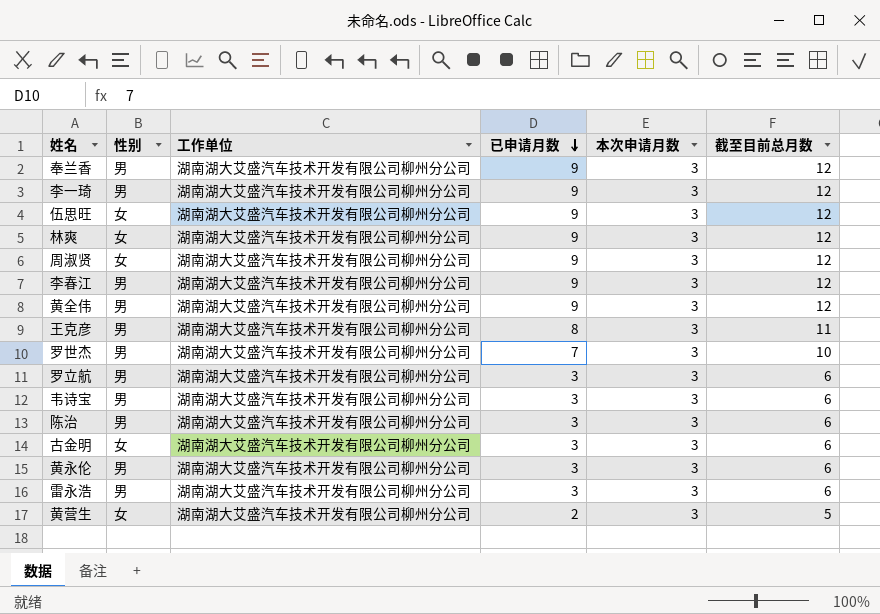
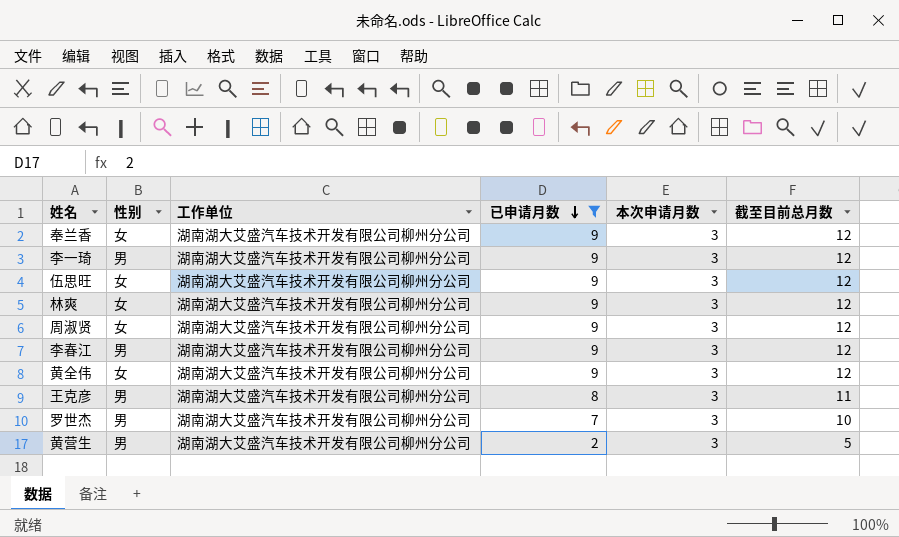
filter: none -> 已申请月数 != 3
奉兰香 | 性别: 男 -> 女
黄全伟 | 性别: 男 -> 女
黄营生 | 性别: 女 -> 男

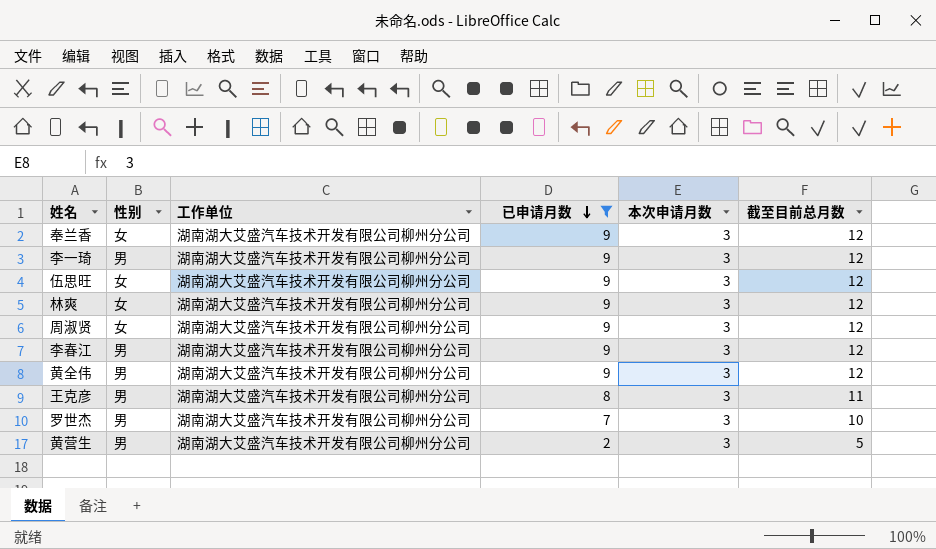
黄全伟 | 性别: 女 -> 男

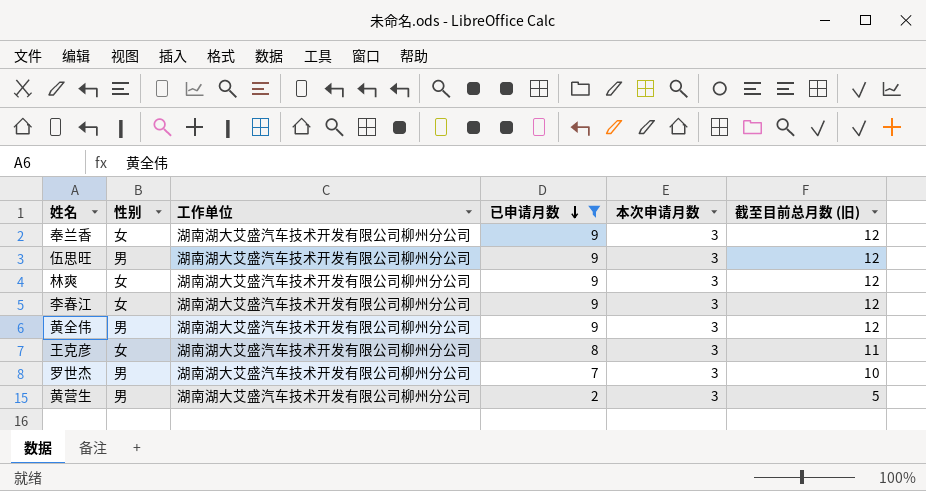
column name: 截至目前总月数 -> 截至目前总月数 (旧)
row 李一琦: 男 | 湖南湖大艾盛汽车技术开发有限公司柳州分公司 | 9 | 3 | 12 -> none
row 周淑贤: 女 | 湖南湖大艾盛汽车技术开发有限公司柳州分公司 | 9 | 3 | 12 -> none
伍思旺 | 性别: 女 -> 男
李春江 | 性别: 男 -> 女
王克彦 | 性别: 男 -> 女

